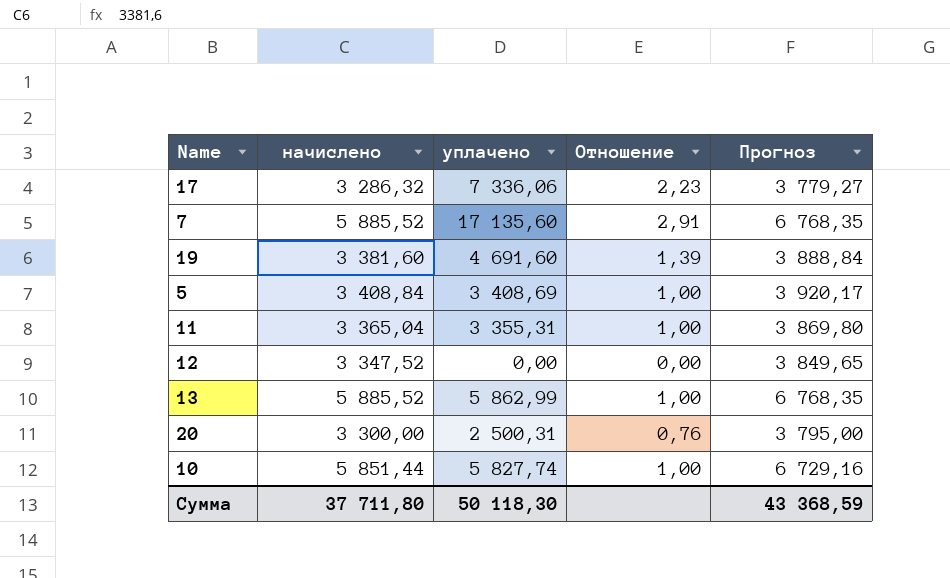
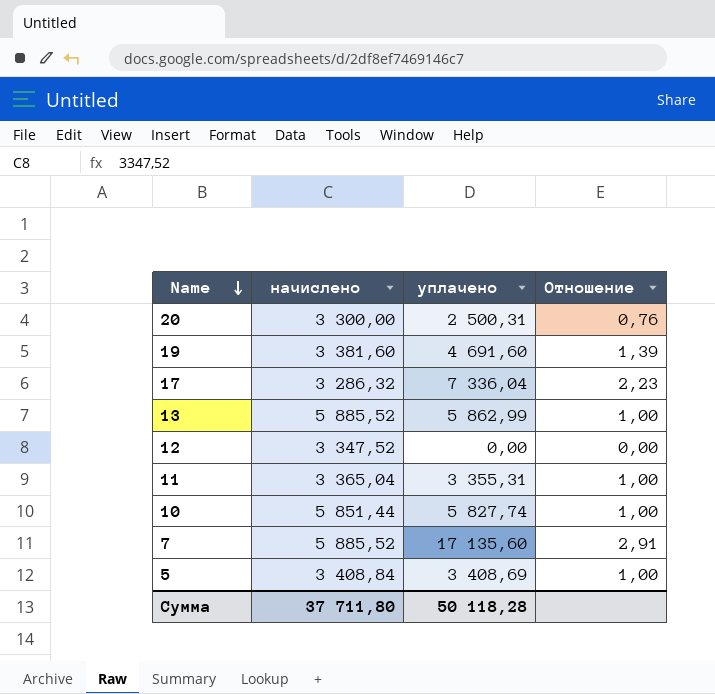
row order: none -> Name descending
column Прогноз | formula: [начислено] * 1,15 -> none
17 | уплачено: 7 336,06 -> 7 336,04
Сумма | уплачено: 50 118,30 -> 50 118,28

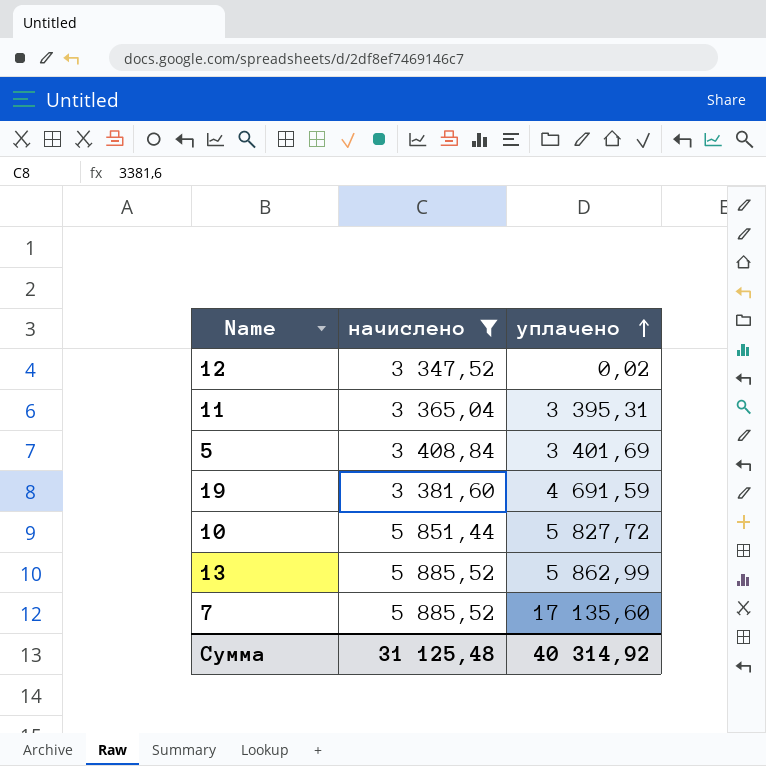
filter: none -> начислено >= 3 347,52
row order: Name descending -> уплачено ascending
column Отношение | formula: [уплачено] / [начислено] -> none
12 | уплачено: 0,00 -> 0,02
11 | уплачено: 3 355,31 -> 3 395,31
5 | уплачено: 3 408,69 -> 3 401,69
19 | уплачено: 4 691,60 -> 4 691,59
10 | уплачено: 5 827,74 -> 5 827,72
Сумма | начислено: 37 711,80 -> 31 125,48
Сумма | уплачено: 50 118,28 -> 40 314,92

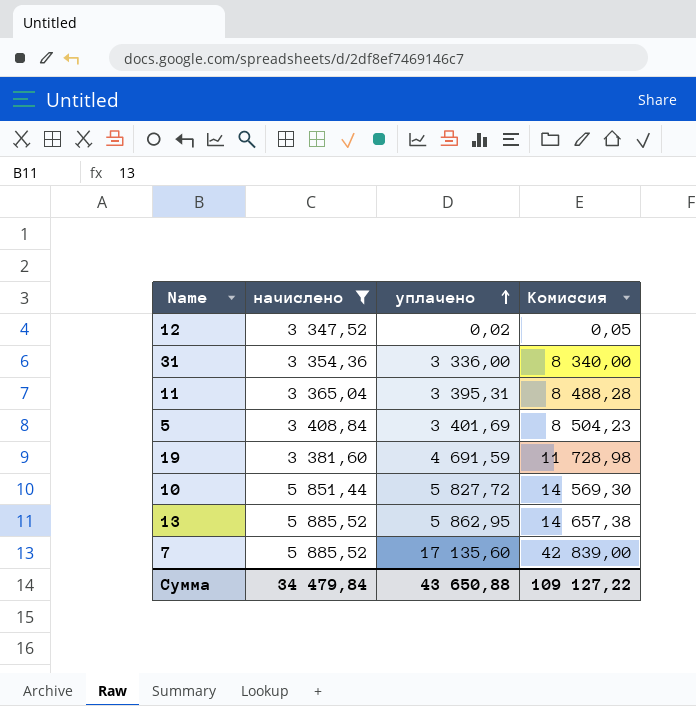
column Комиссия | formula: none -> [уплачено] * 2,5
row 31: none -> 3 354,36 | 3 336,00 | 8 340,00
13 | уплачено: 5 862,99 -> 5 862,95
Сумма | начислено: 31 125,48 -> 34 479,84
Сумма | уплачено: 40 314,92 -> 43 650,88

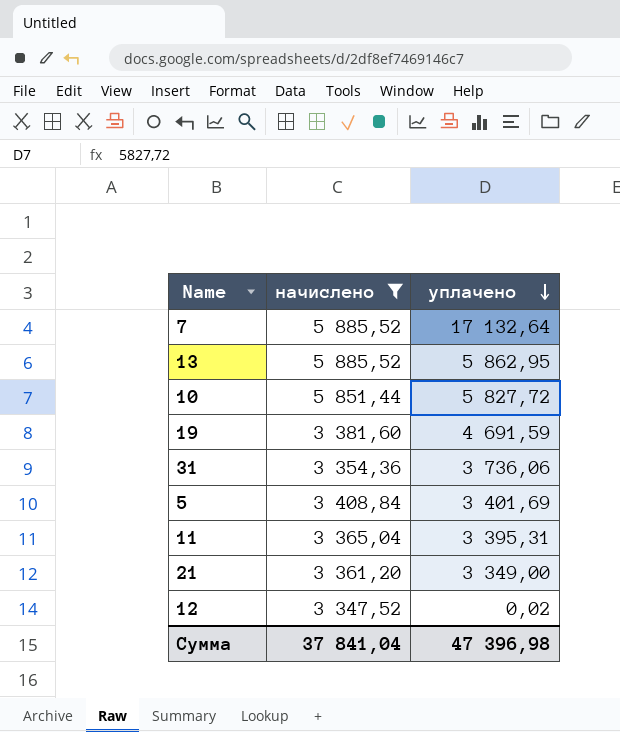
row order: уплачено ascending -> уплачено descending
column Комиссия | formula: [уплачено] * 2,5 -> none
7 | уплачено: 17 135,60 -> 17 132,64
31 | уплачено: 3 336,00 -> 3 736,06
row 21: none -> 3 361,20 | 3 349,00
Сумма | начислено: 34 479,84 -> 37 841,04
Сумма | уплачено: 43 650,88 -> 47 396,98

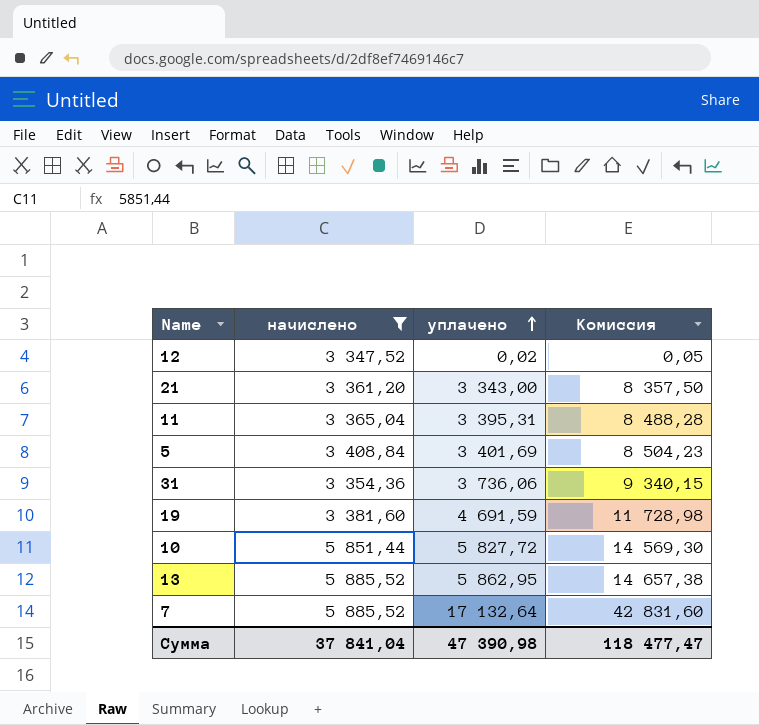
row order: уплачено descending -> уплачено ascending
column Комиссия | formula: none -> [уплачено] * 2,5
21 | уплачено: 3 349,00 -> 3 343,00
Сумма | уплачено: 47 396,98 -> 47 390,98

